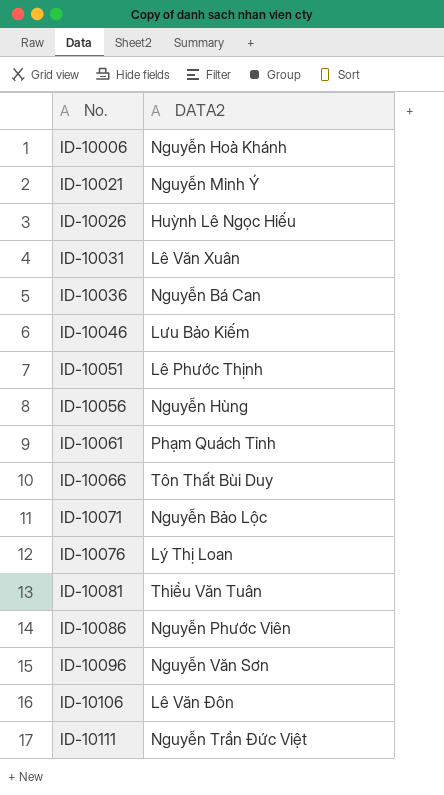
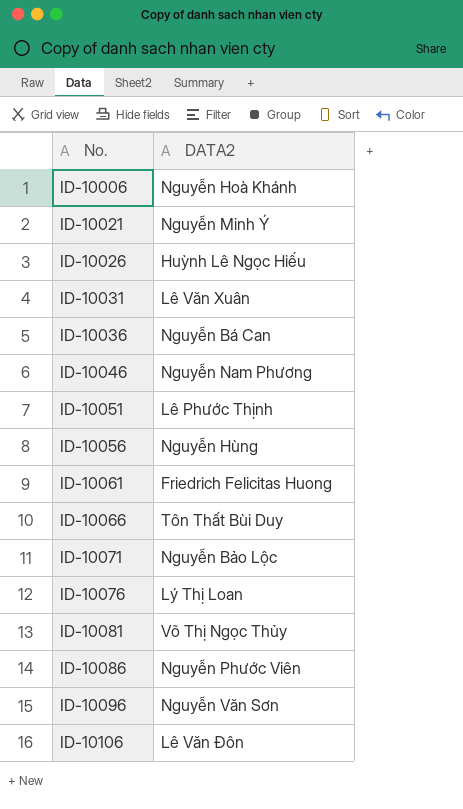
row ID-10111: Nguyễn Trần Đức Việt -> none
ID-10046 | DATA2: Lưu Bảo Kiếm -> Nguyễn Nam Phương
ID-10061 | DATA2: Phạm Quách Tỉnh -> Friedrich Felicitas Huong
ID-10081 | DATA2: Thiều Văn Tuân -> Võ Thị Ngọc Thủy

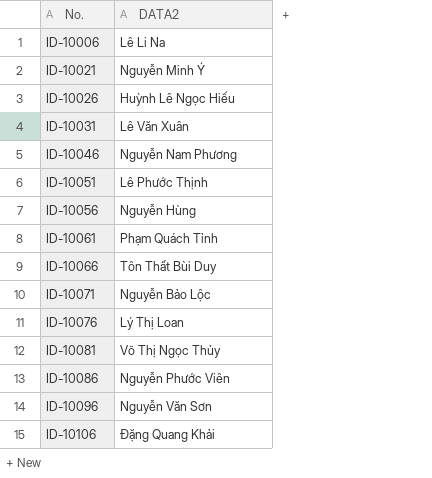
row ID-10036: Nguyễn Bá Can -> none
ID-10006 | DATA2: Nguyễn Hoà Khánh -> Lê Li Na
ID-10061 | DATA2: Friedrich Felicitas Huong -> Phạm Quách Tỉnh
ID-10106 | DATA2: Lê Văn Đôn -> Đặng Quang Khải

